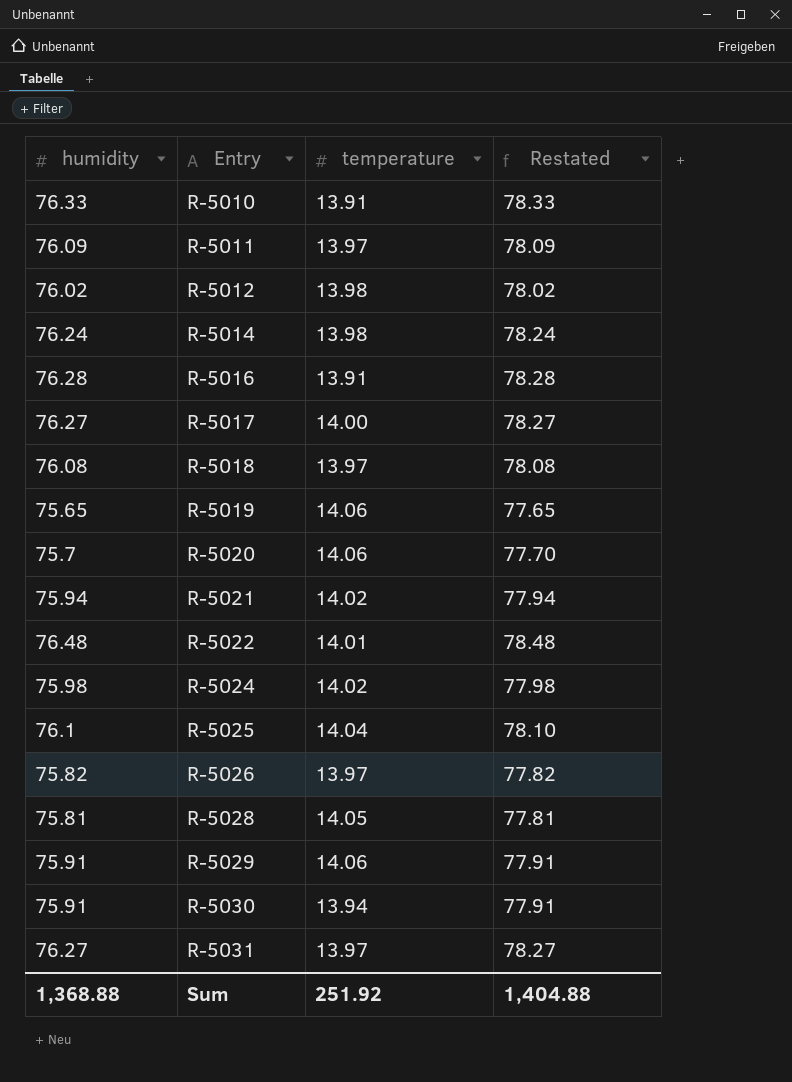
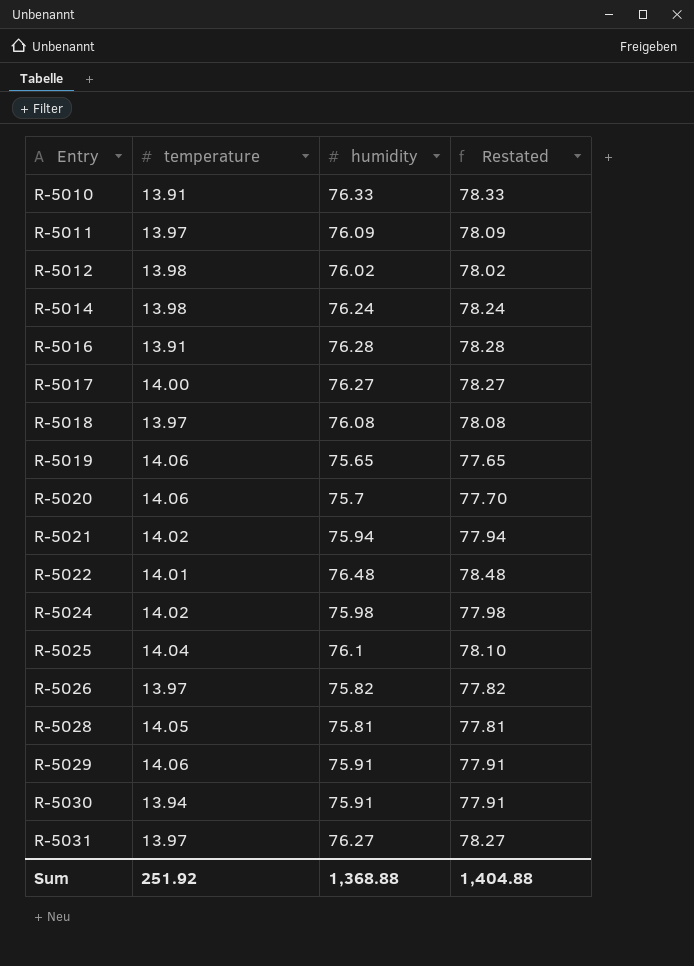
column humidity | position: 1 -> 3

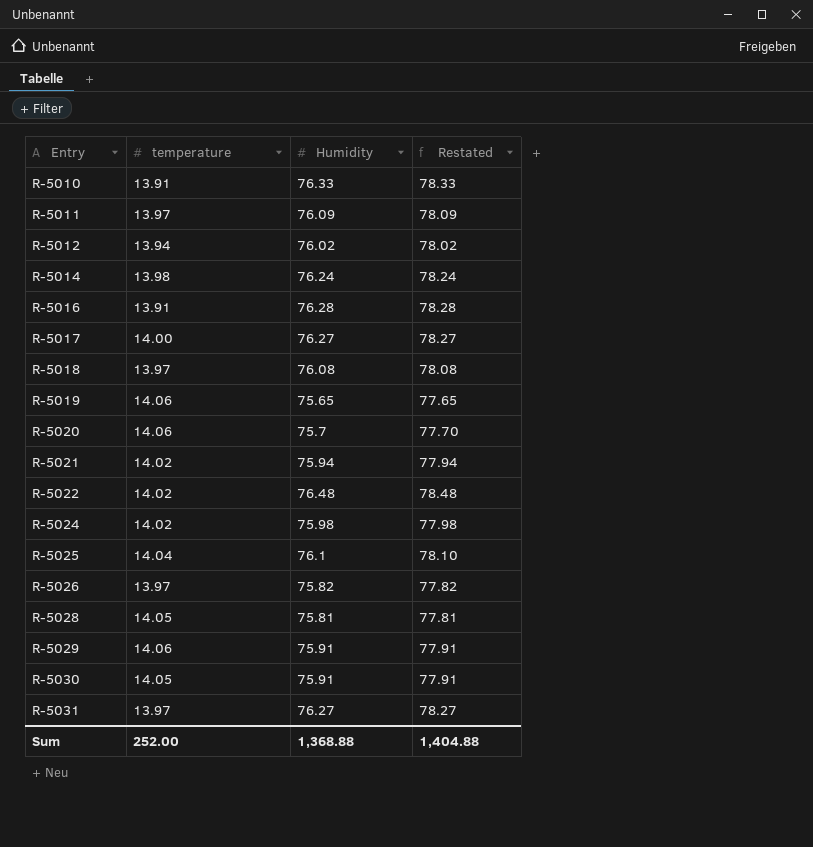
column name: humidity -> Humidity
R-5012 | temperature: 13.98 -> 13.94
R-5022 | temperature: 14.01 -> 14.02
R-5030 | temperature: 13.94 -> 14.05
Sum | temperature: 251.92 -> 252.00

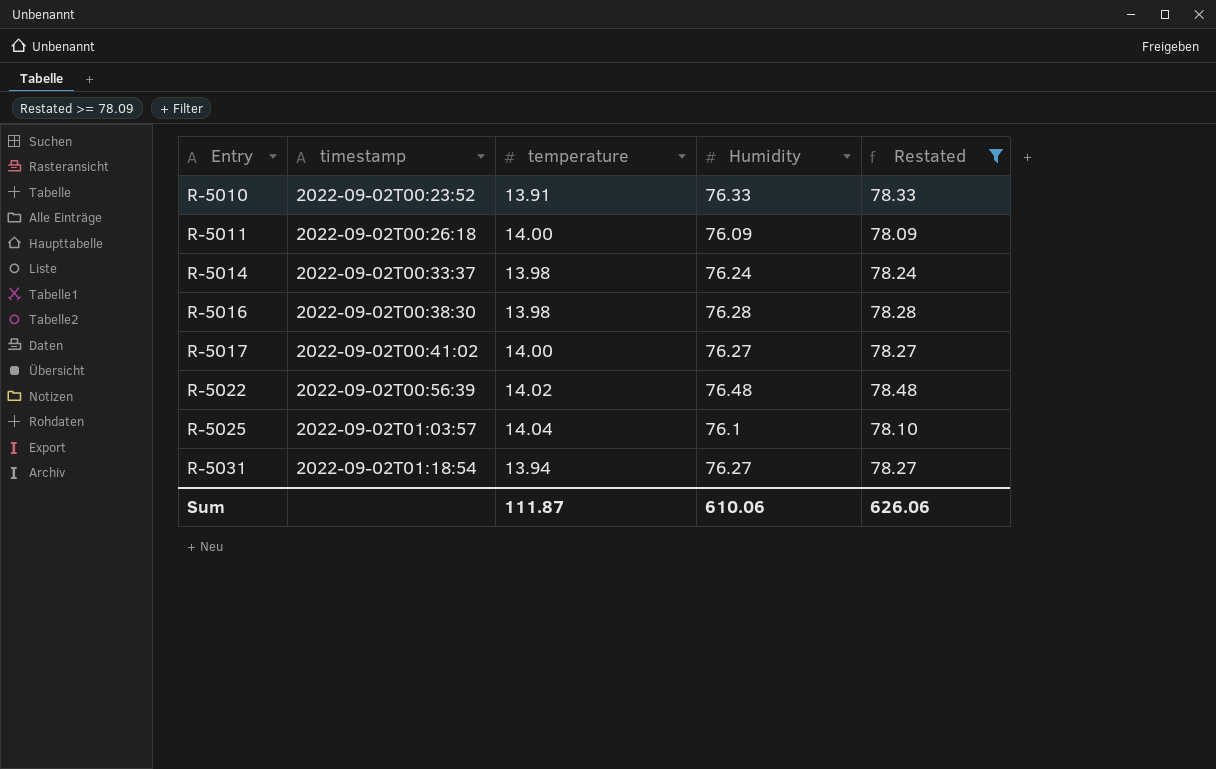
filter: none -> Restated >= 78.09
column timestamp | position: none -> 2
R-5011 | temperature: 13.97 -> 14.00
R-5016 | temperature: 13.91 -> 13.98
R-5031 | temperature: 13.97 -> 13.94
Sum | temperature: 252.00 -> 111.87
Sum | Humidity: 1,368.88 -> 610.06
Sum | Restated: 1,404.88 -> 626.06

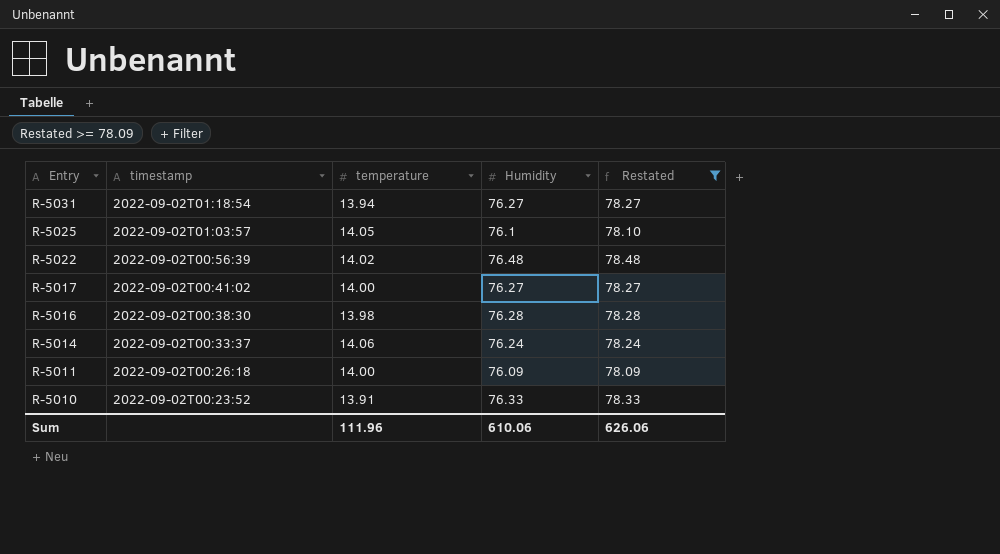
row order: Entry ascending -> Entry descending
R-5025 | temperature: 14.04 -> 14.05
R-5014 | temperature: 13.98 -> 14.06
Sum | temperature: 111.87 -> 111.96

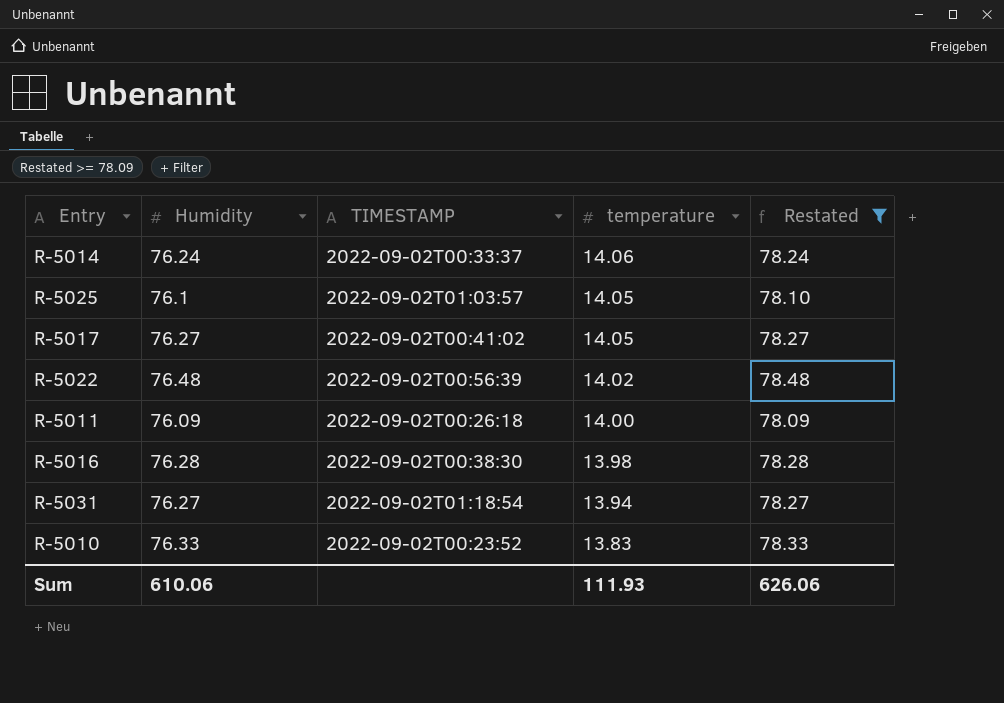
row order: Entry descending -> temperature descending
column Humidity | position: 4 -> 2
column name: timestamp -> TIMESTAMP
R-5017 | temperature: 14.00 -> 14.05
R-5010 | temperature: 13.91 -> 13.83
Sum | temperature: 111.96 -> 111.93

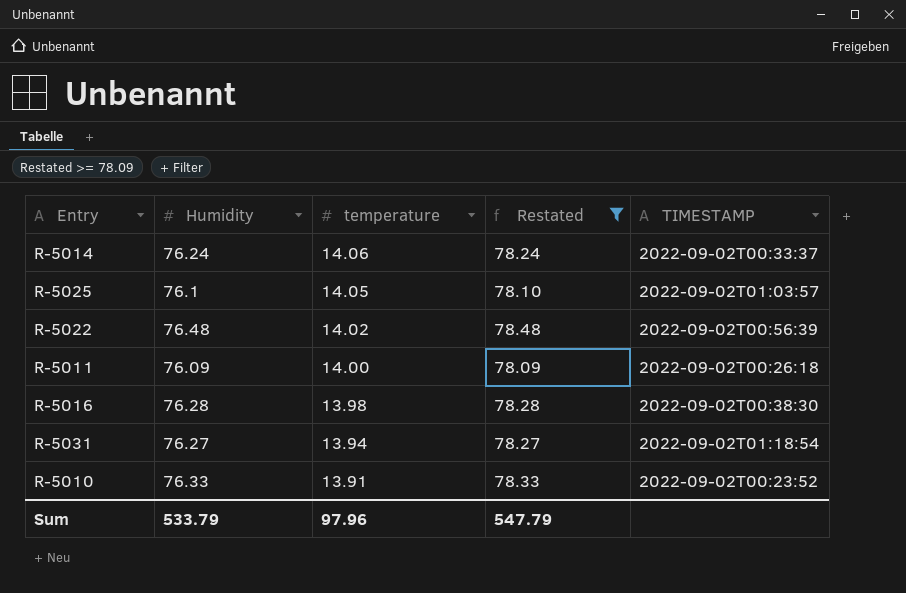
column TIMESTAMP | position: 3 -> 5
row R-5017: 76.27 | 2022-09-02T00:41:02 | 14.05 | 78.27 -> none
R-5010 | temperature: 13.83 -> 13.91
Sum | Humidity: 610.06 -> 533.79
Sum | temperature: 111.93 -> 97.96
Sum | Restated: 626.06 -> 547.79

